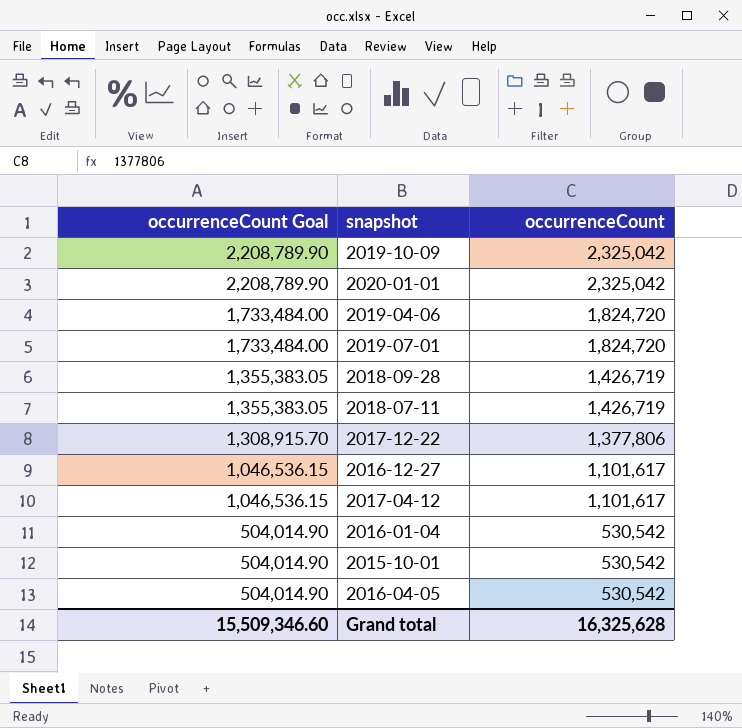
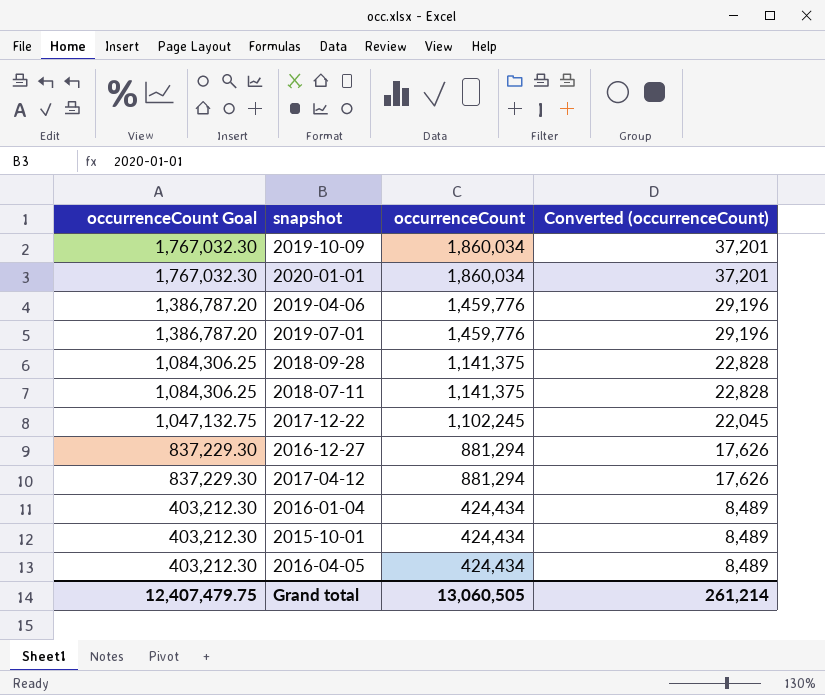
column Converted (occurrenceCount) | formula: none -> [occurrenceCount] * 0.02
2019-10-09 | occurrenceCount Goal: 2,208,789.90 -> 1,767,032.30
2019-10-09 | occurrenceCount: 2,325,042 -> 1,860,034
2020-01-01 | occurrenceCount Goal: 2,208,789.90 -> 1,767,032.30
2020-01-01 | occurrenceCount: 2,325,042 -> 1,860,034
2019-04-06 | occurrenceCount Goal: 1,733,484.00 -> 1,386,787.20
2019-04-06 | occurrenceCount: 1,824,720 -> 1,459,776
2019-07-01 | occurrenceCount Goal: 1,733,484.00 -> 1,386,787.20
2019-07-01 | occurrenceCount: 1,824,720 -> 1,459,776
2018-09-28 | occurrenceCount Goal: 1,355,383.05 -> 1,084,306.25
2018-09-28 | occurrenceCount: 1,426,719 -> 1,141,375
2018-07-11 | occurrenceCount Goal: 1,355,383.05 -> 1,084,306.25
2018-07-11 | occurrenceCount: 1,426,719 -> 1,141,375
2017-12-22 | occurrenceCount Goal: 1,308,915.70 -> 1,047,132.75
2017-12-22 | occurrenceCount: 1,377,806 -> 1,102,245
2016-12-27 | occurrenceCount Goal: 1,046,536.15 -> 837,229.30
2016-12-27 | occurrenceCount: 1,101,617 -> 881,294
2017-04-12 | occurrenceCount Goal: 1,046,536.15 -> 837,229.30
2017-04-12 | occurrenceCount: 1,101,617 -> 881,294
2016-01-04 | occurrenceCount Goal: 504,014.90 -> 403,212.30
2016-01-04 | occurrenceCount: 530,542 -> 424,434
2015-10-01 | occurrenceCount Goal: 504,014.90 -> 403,212.30
2015-10-01 | occurrenceCount: 530,542 -> 424,434
2016-04-05 | occurrenceCount Goal: 504,014.90 -> 403,212.30
2016-04-05 | occurrenceCount: 530,542 -> 424,434
Grand total | occurrenceCount Goal: 15,509,346.60 -> 12,407,479.75
Grand total | occurrenceCount: 16,325,628 -> 13,060,505

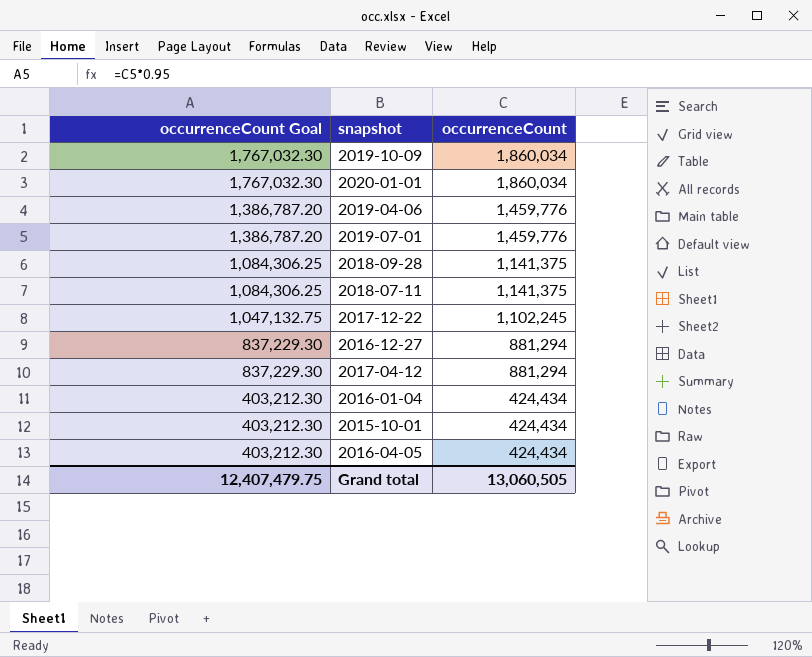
column Converted (occurrenceCount) | formula: [occurrenceCount] * 0.02 -> none

